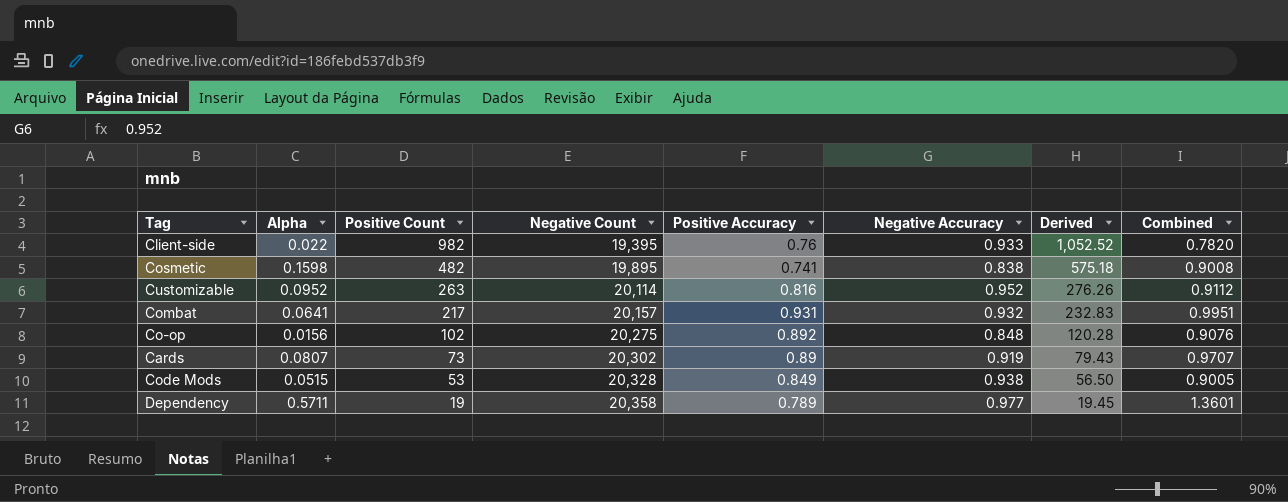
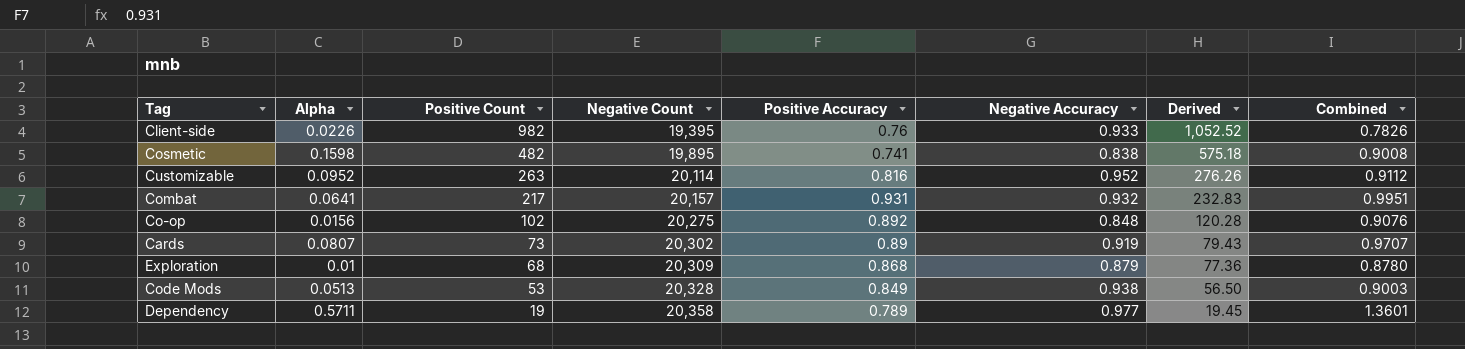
Client-side | Alpha: 0.022 -> 0.0226
Client-side | Combined: 0.7820 -> 0.7826
row Exploration: none -> 0.01 | 68 | 20,309 | 0.868 | 0.879 | 77.36 | 0.8780
Code Mods | Alpha: 0.0515 -> 0.0513
Code Mods | Combined: 0.9005 -> 0.9003

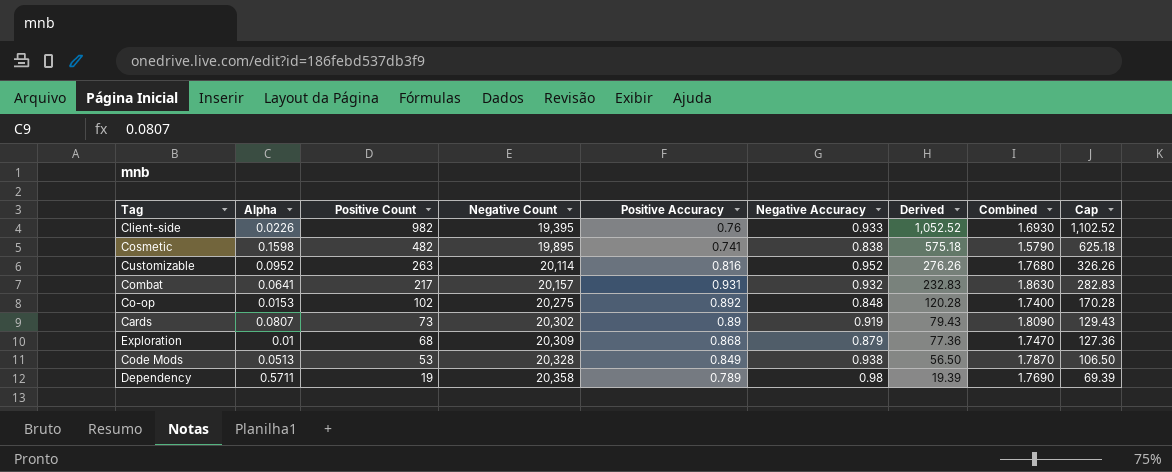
column Combined | formula: [Alpha] + [Positive Accuracy] -> [Positive Accuracy] + [Negative Accuracy]
column Cap | formula: none -> [Derived] + 50
Co-op | Alpha: 0.0156 -> 0.0153
Dependency | Negative Accuracy: 0.977 -> 0.98
Dependency | Derived: 19.45 -> 19.39

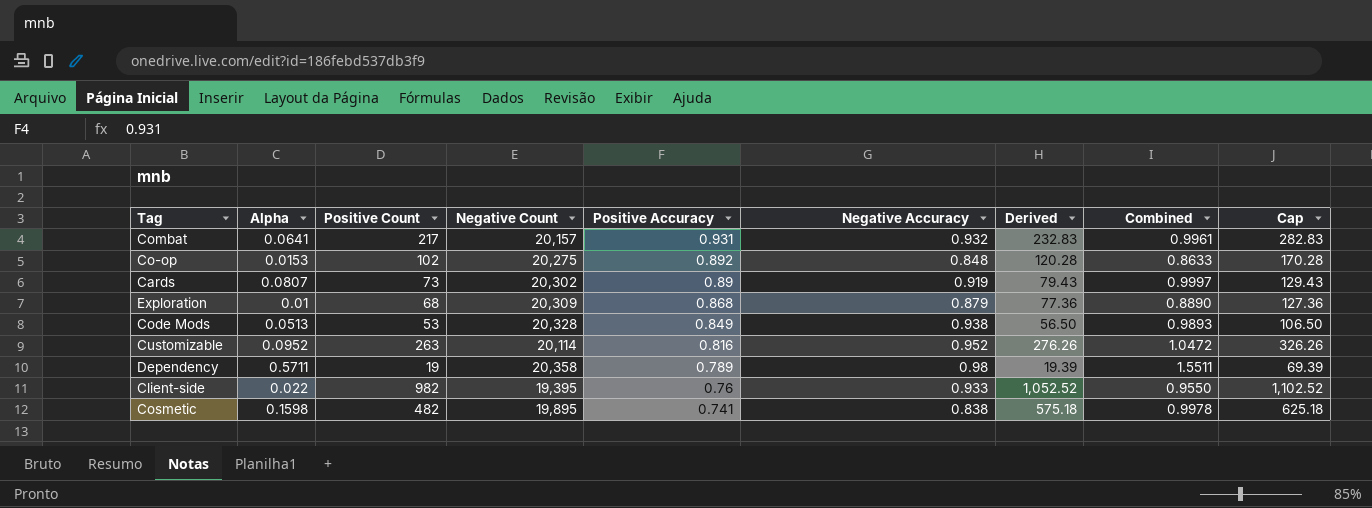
row order: Positive Count descending -> Positive Accuracy descending
column Combined | formula: [Positive Accuracy] + [Negative Accuracy] -> [Alpha] + [Negative Accuracy]
Client-side | Alpha: 0.0226 -> 0.022

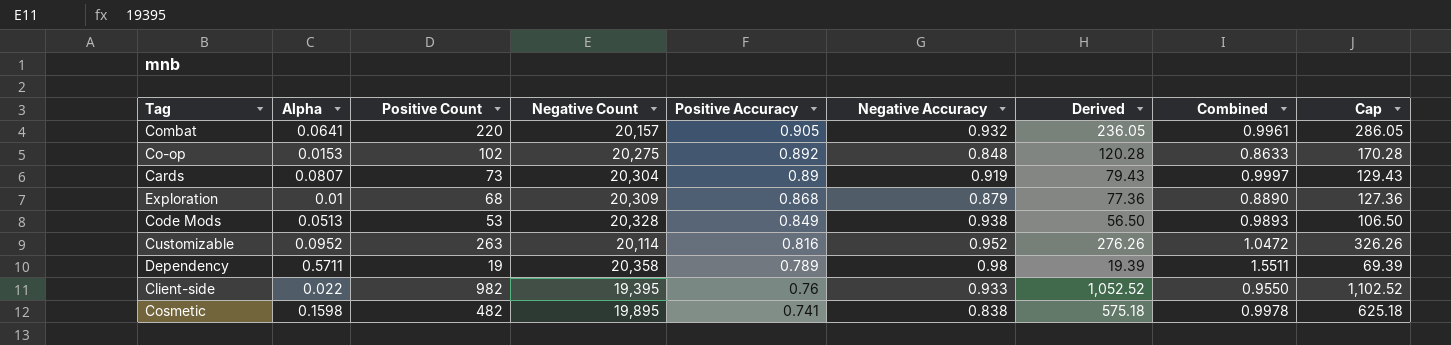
Combat | Positive Count: 217 -> 220
Combat | Positive Accuracy: 0.931 -> 0.905
Combat | Derived: 232.83 -> 236.05
Combat | Cap: 282.83 -> 286.05
Cards | Negative Count: 20,302 -> 20,304

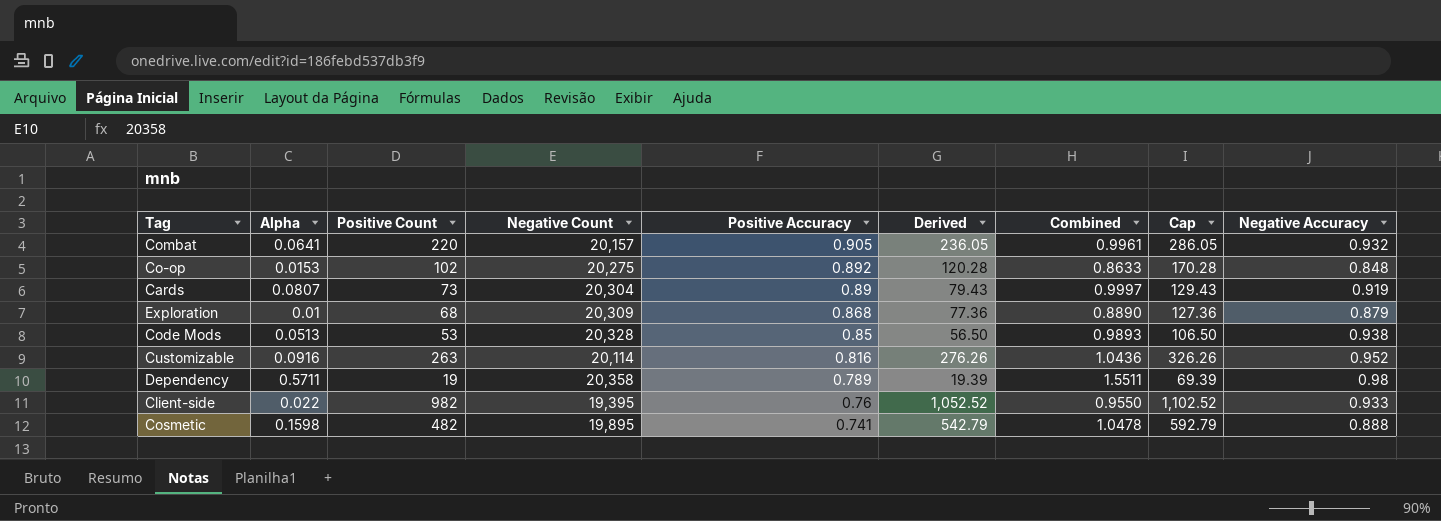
column Negative Accuracy | position: 6 -> 9
Code Mods | Positive Accuracy: 0.849 -> 0.85
Customizable | Alpha: 0.0952 -> 0.0916
Customizable | Combined: 1.0472 -> 1.0436
Cosmetic | Derived: 575.18 -> 542.79
Cosmetic | Combined: 0.9978 -> 1.0478
Cosmetic | Cap: 625.18 -> 592.79
Cosmetic | Negative Accuracy: 0.838 -> 0.888

